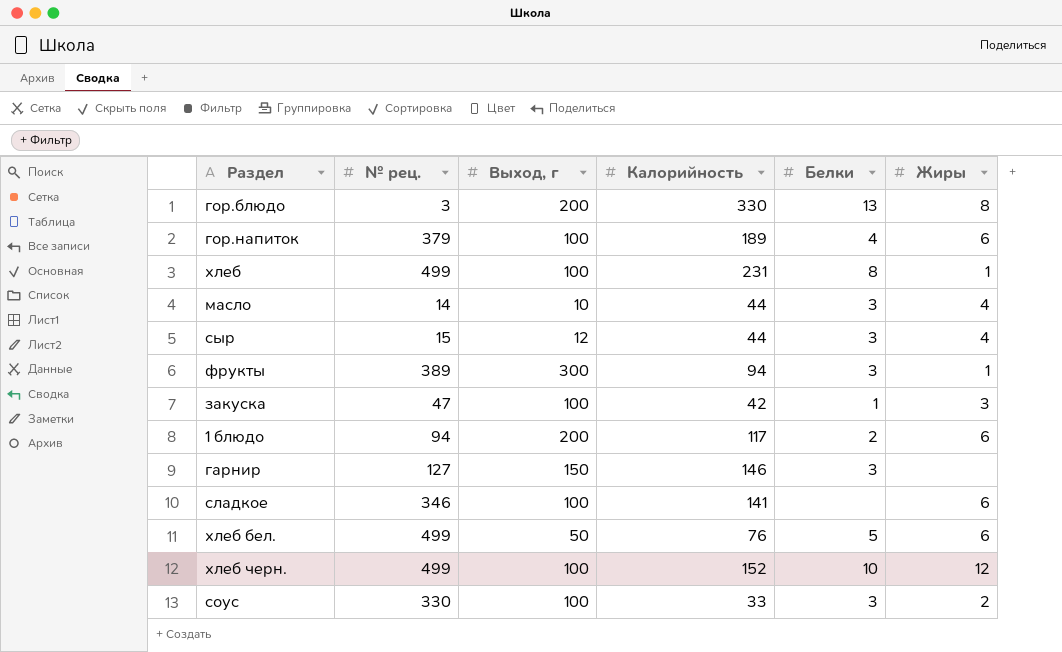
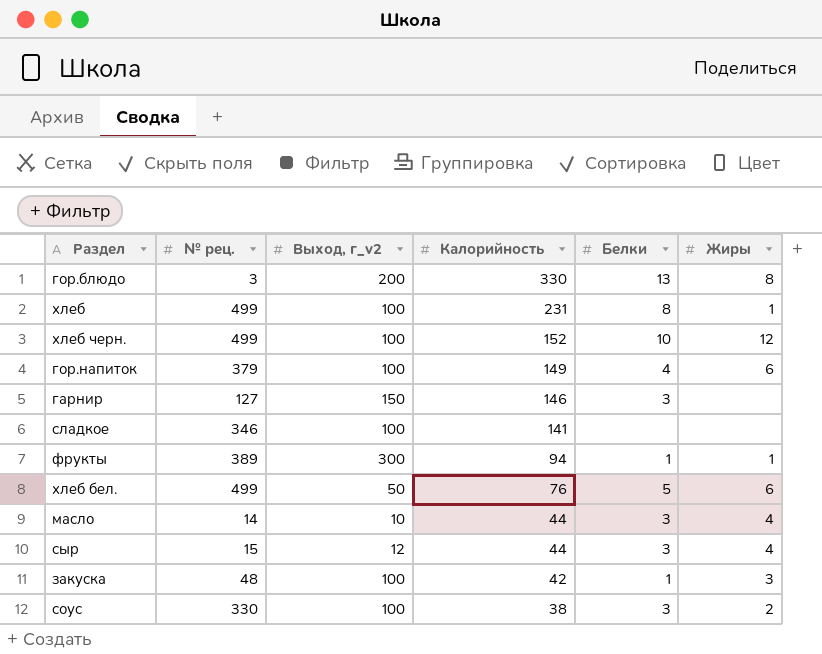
row order: none -> Калорийность descending
column name: Выход, г -> Выход, г_v2
row 1 блюдо: 94 | 200 | 117 | 2 | 6 -> none
гор.напиток | Калорийность: 189 -> 149
сладкое | Жиры: 6 -> none
фрукты | Белки: 3 -> 1
закуска | № рец.: 47 -> 48
соус | Калорийность: 33 -> 38

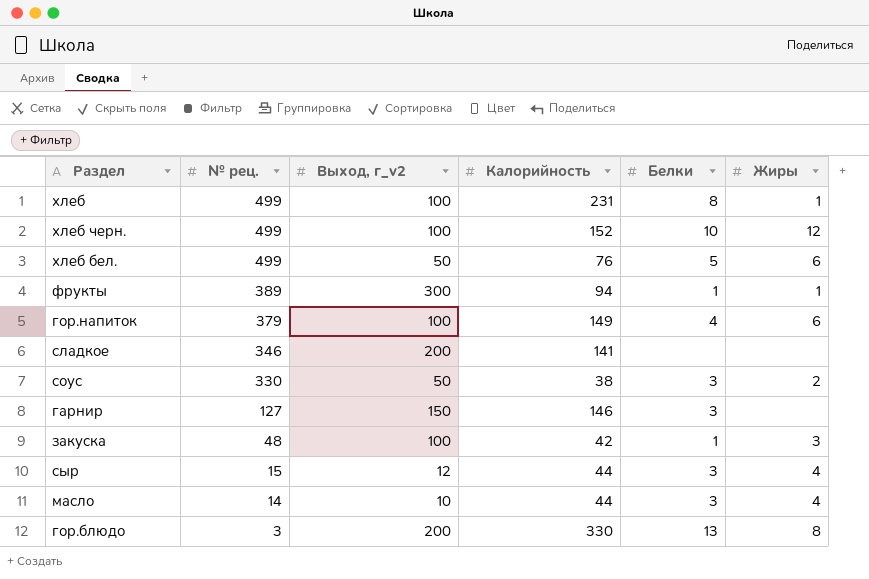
row order: Калорийность descending -> № рец. descending
сладкое | Выход, г_v2: 100 -> 200
соус | Выход, г_v2: 100 -> 50

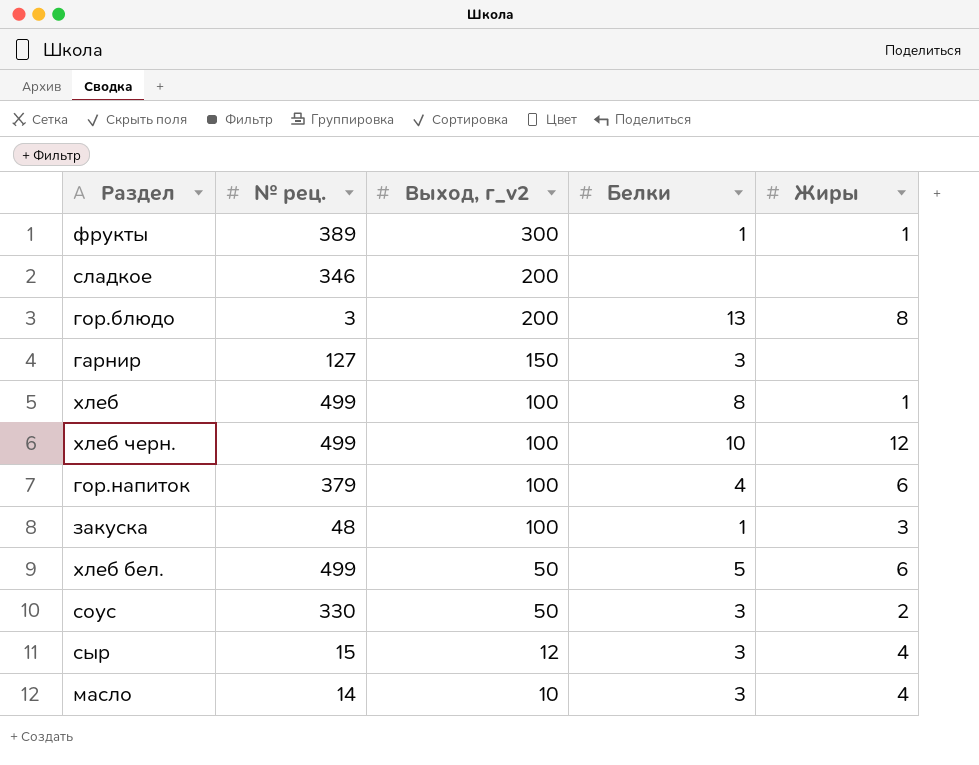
row order: № рец. descending -> Выход, г_v2 descending
column Калорийность | position: 4 -> none

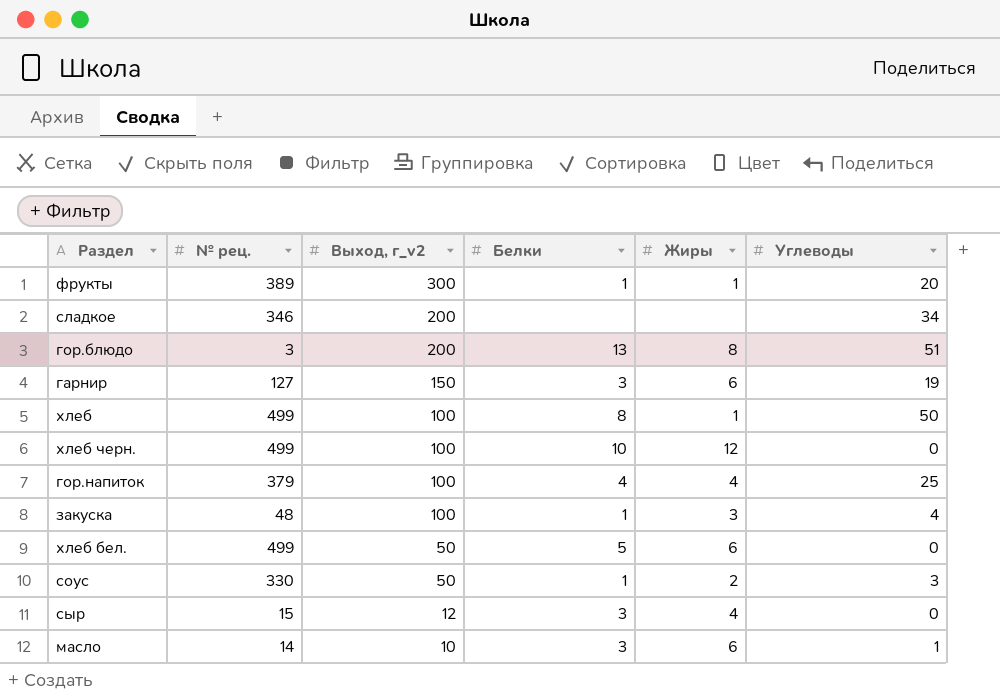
column Углеводы | position: none -> 6
гарнир | Жиры: none -> 6
гор.напиток | Жиры: 6 -> 4
соус | Белки: 3 -> 1
масло | Жиры: 4 -> 6

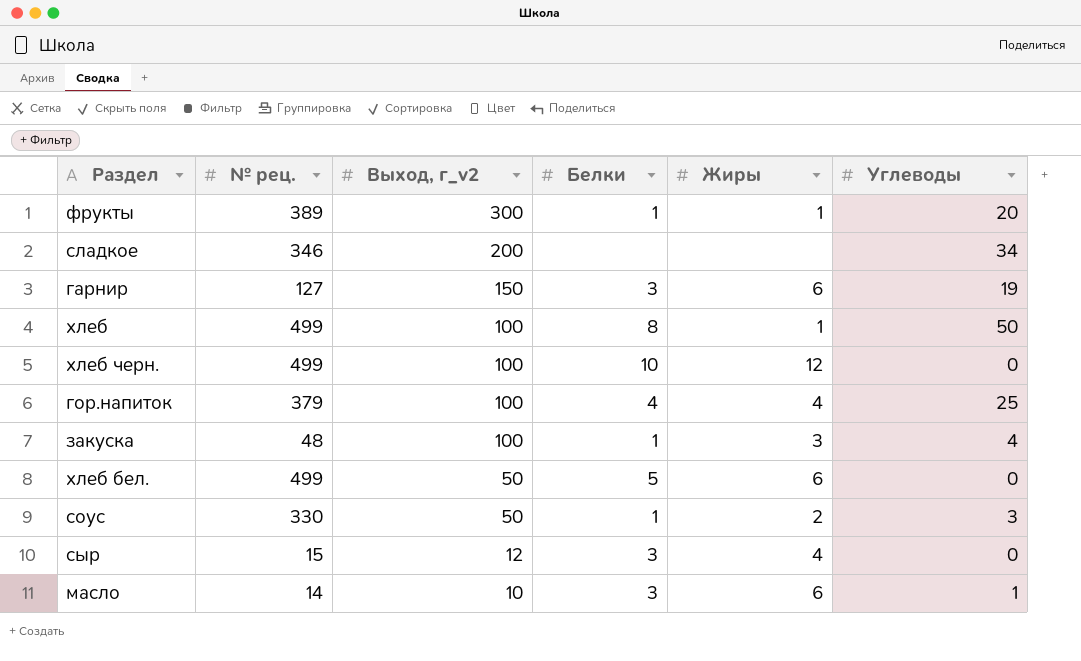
row гор.блюдо: 3 | 200 | 13 | 8 | 51 -> none

